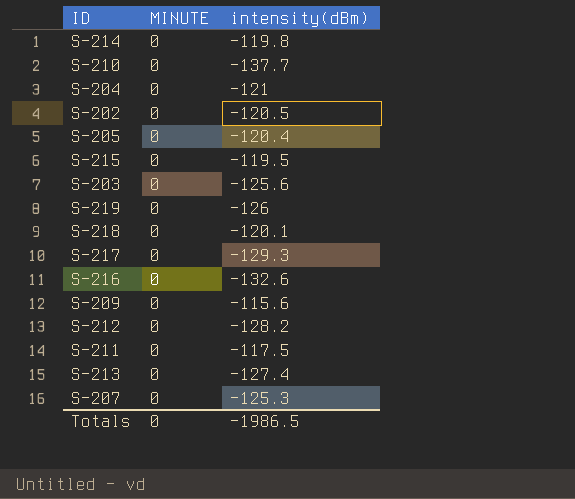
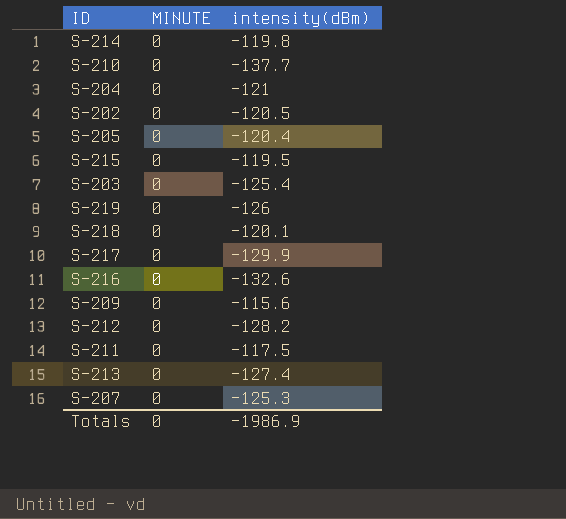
S-203 | intensity(dBm): -125.6 -> -125.4
S-217 | intensity(dBm): -129.3 -> -129.9
Totals | intensity(dBm): -1986.5 -> -1986.9

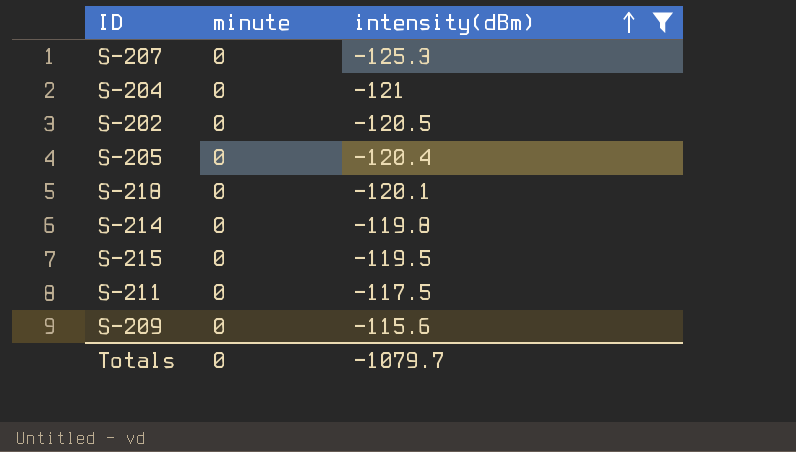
filter: none -> intensity(dBm) >= -125.3
row order: none -> intensity(dBm) ascending
column name: MINUTE -> minute
Totals | intensity(dBm): -1986.9 -> -1079.7

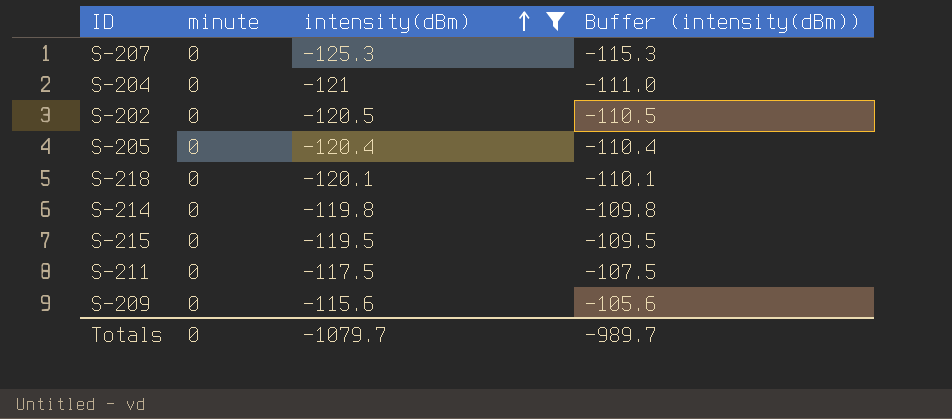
column Buffer (intensity(dBm)) | formula: none -> [intensity(dBm)] + 10

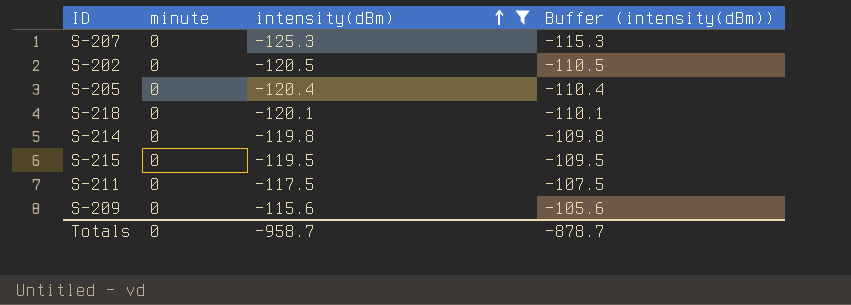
row S-204: 0 | -121 | -111.0 -> none
Totals | intensity(dBm): -1079.7 -> -958.7
Totals | Buffer (intensity(dBm)): -989.7 -> -878.7

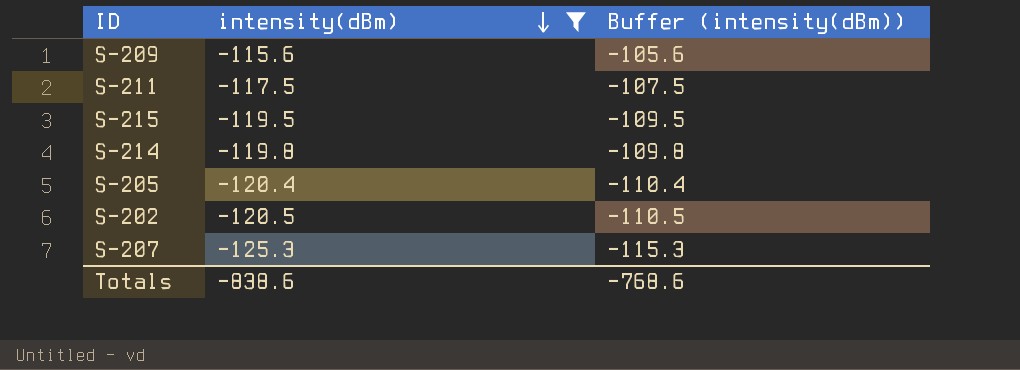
row order: intensity(dBm) ascending -> intensity(dBm) descending
column minute | position: 2 -> none
row S-218: 0 | -120.1 | -110.1 -> none
Totals | intensity(dBm): -958.7 -> -838.6
Totals | Buffer (intensity(dBm)): -878.7 -> -768.6

